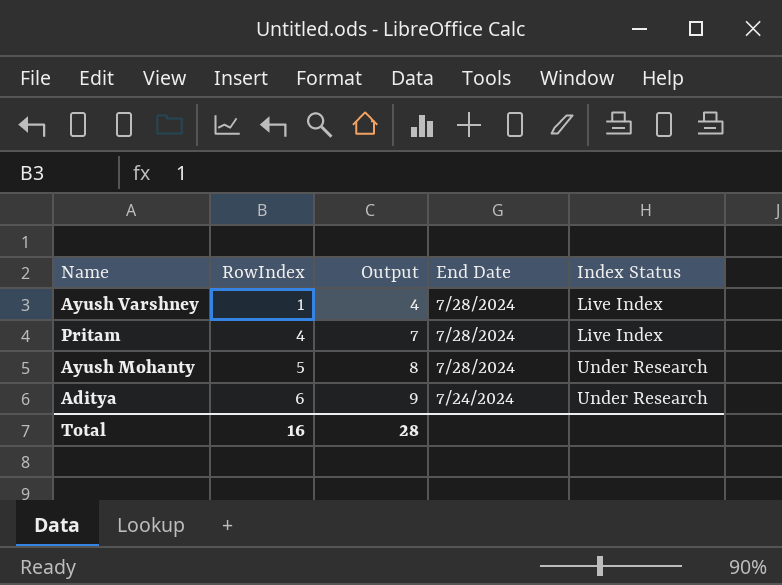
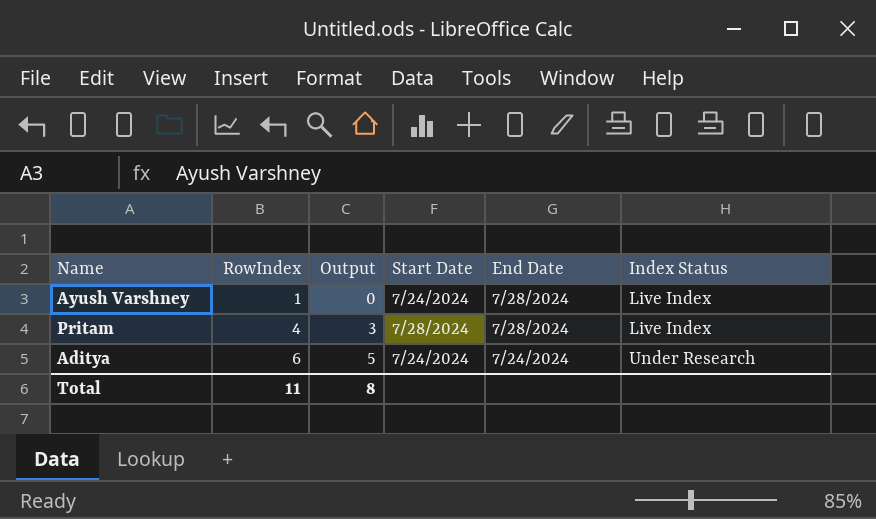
column Output | formula: [RowIndex] + 3 -> [RowIndex] - 1
column Start Date | position: none -> 4
row Ayush Mohanty: 5 | 8 | 7/28/2024 | Under Research -> none
Total | RowIndex: 16 -> 11
Total | Output: 28 -> 8

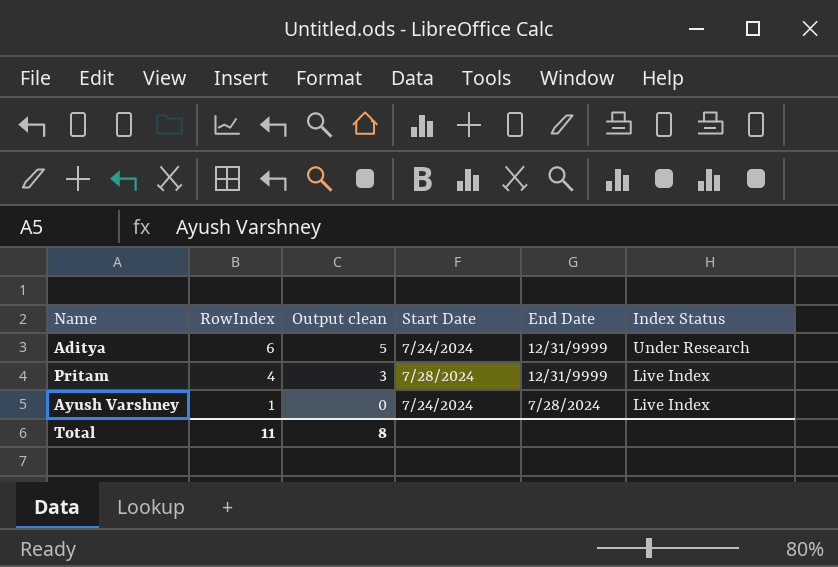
row order: RowIndex ascending -> RowIndex descending
column name: Output -> Output clean
Aditya | End Date: 7/24/2024 -> 12/31/9999
Pritam | End Date: 7/28/2024 -> 12/31/9999

